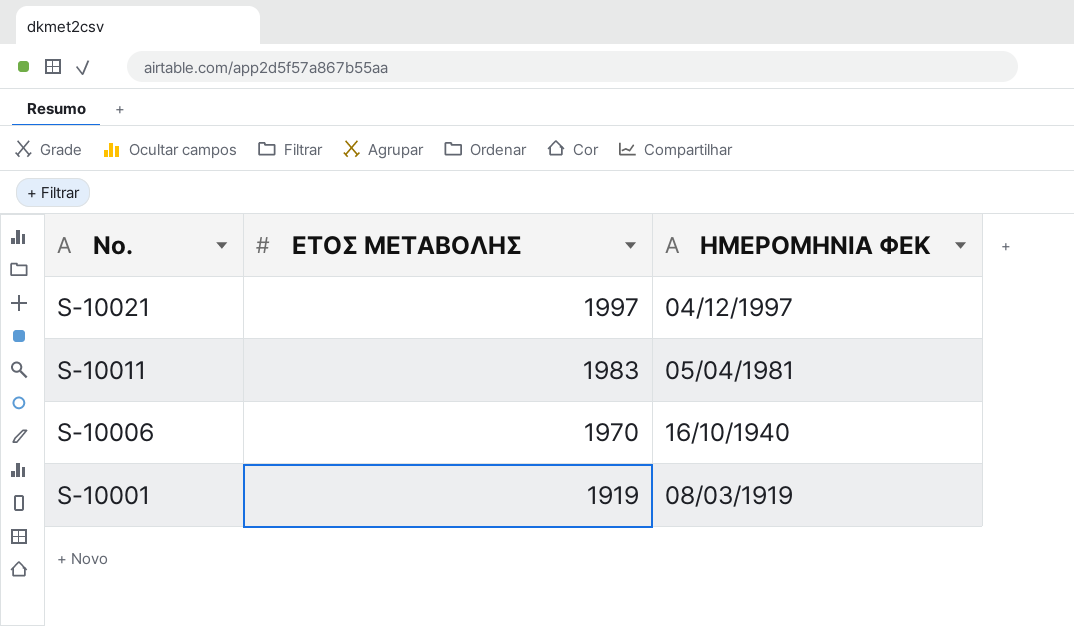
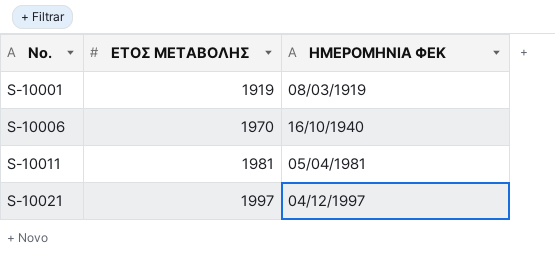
row order: No. descending -> No. ascending
S-10011 | ΕΤΟΣ ΜΕΤΑΒΟΛΗΣ: 1983 -> 1981

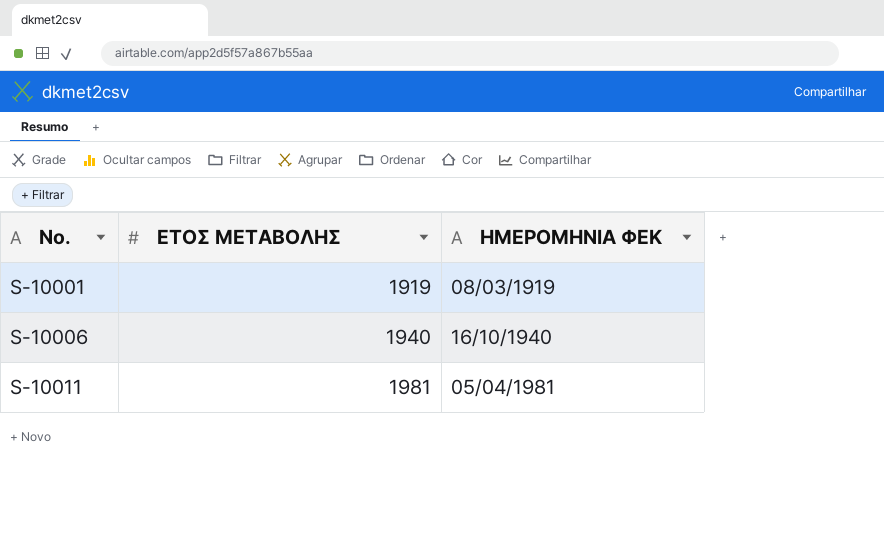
row S-10021: 1997 | 04/12/1997 -> none
S-10006 | ΕΤΟΣ ΜΕΤΑΒΟΛΗΣ: 1970 -> 1940

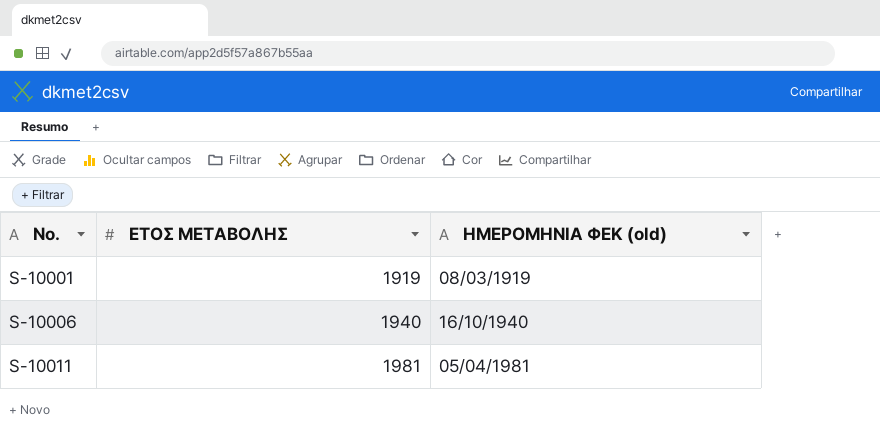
column name: ΗΜΕΡΟΜΗΝΙΑ ΦΕΚ -> ΗΜΕΡΟΜΗΝΙΑ ΦΕΚ (old)

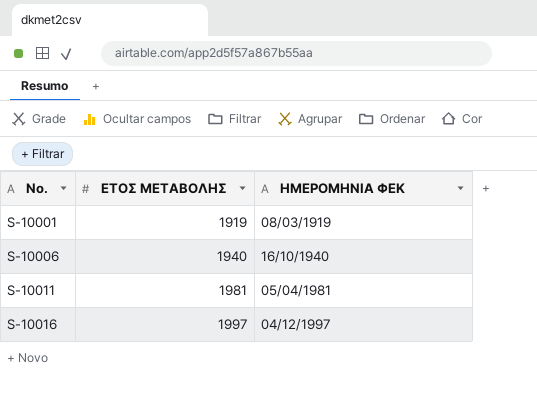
column name: ΗΜΕΡΟΜΗΝΙΑ ΦΕΚ (old) -> ΗΜΕΡΟΜΗΝΙΑ ΦΕΚ
row S-10016: none -> 1997 | 04/12/1997

